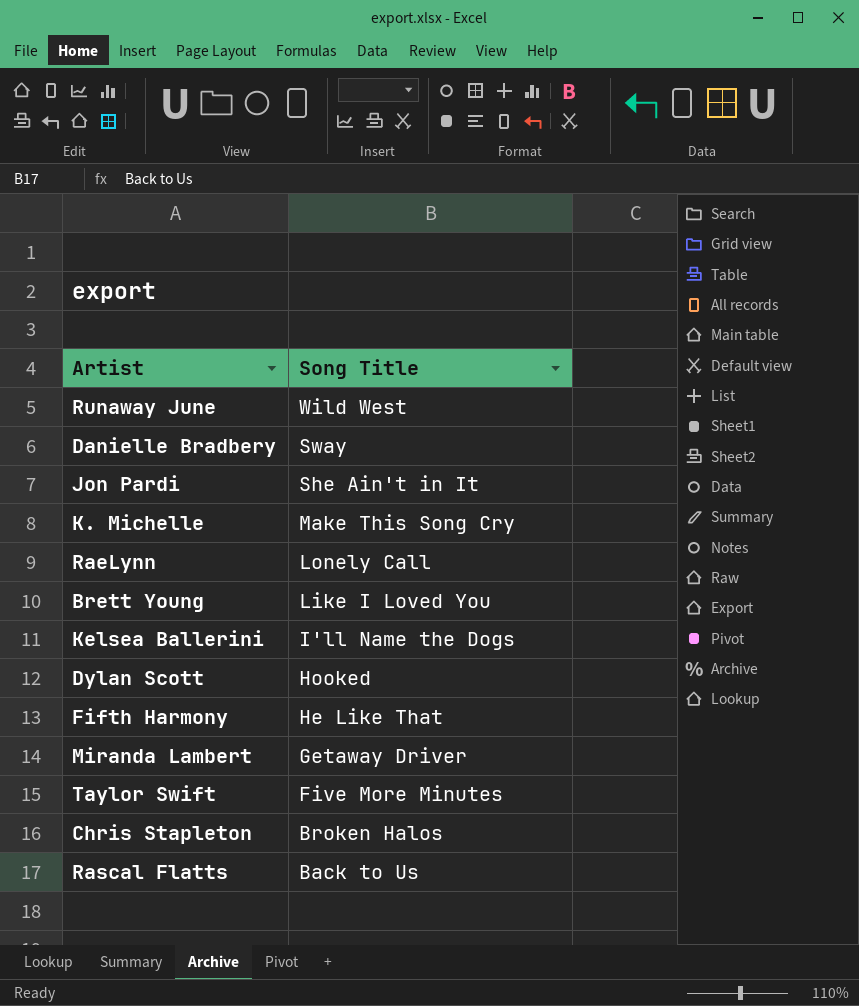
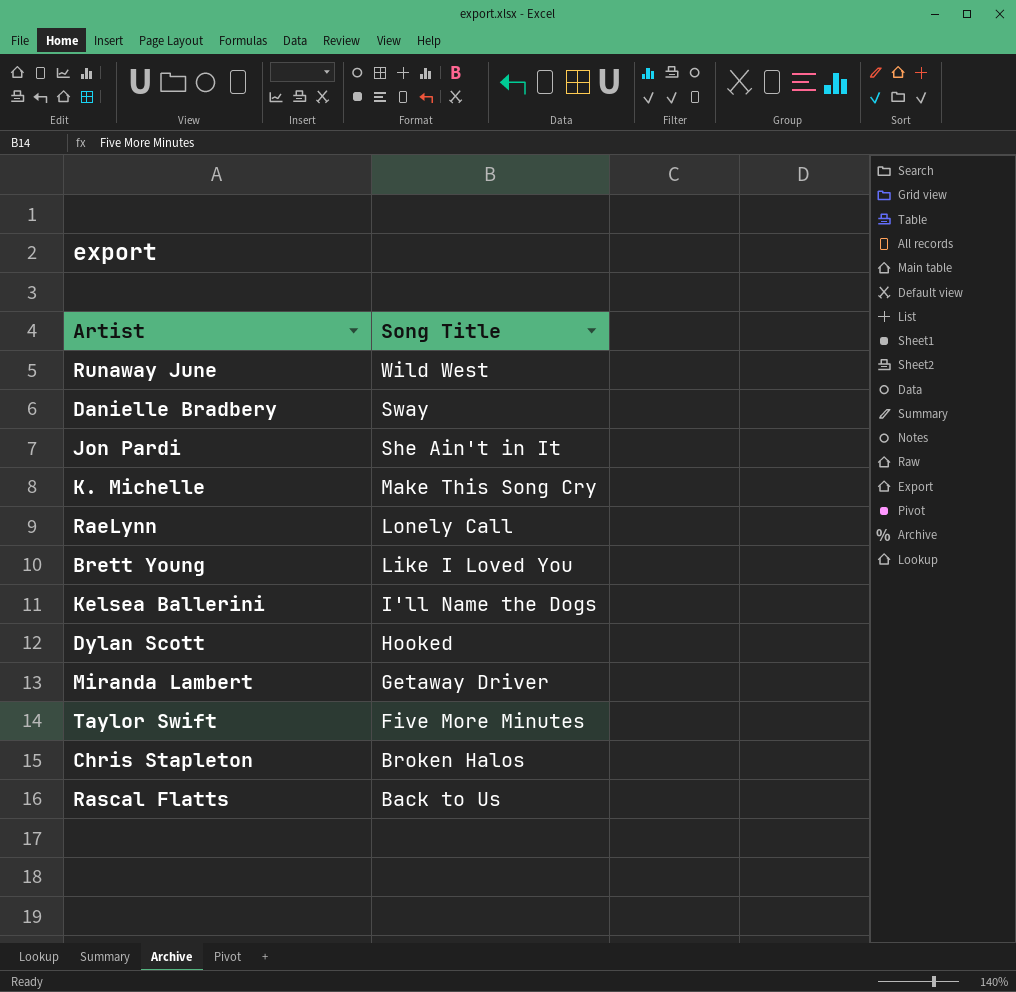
row Fifth Harmony: He Like That -> none

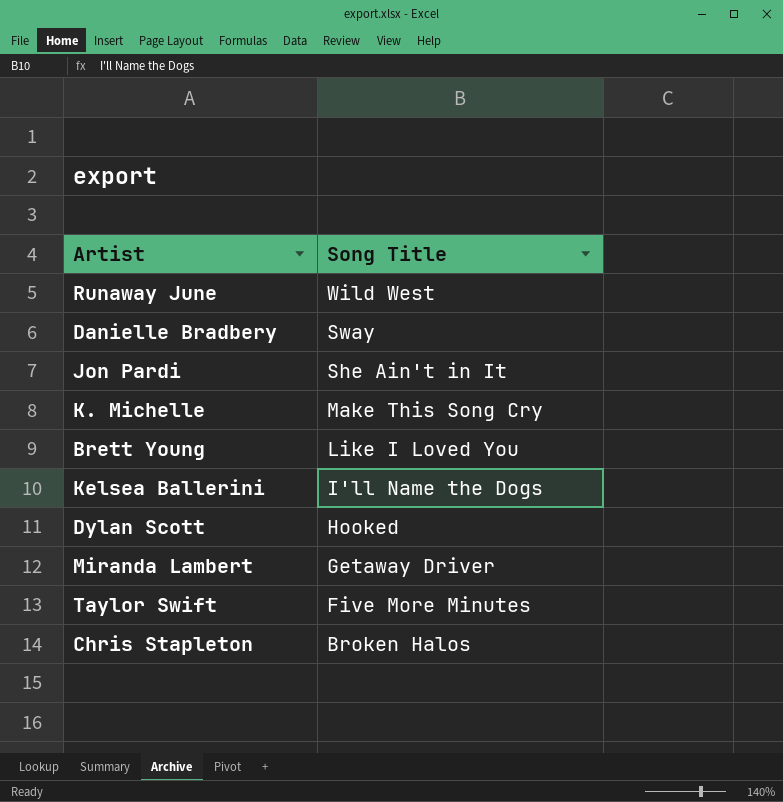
row RaeLynn: Lonely Call -> none
row Rascal Flatts: Back to Us -> none

